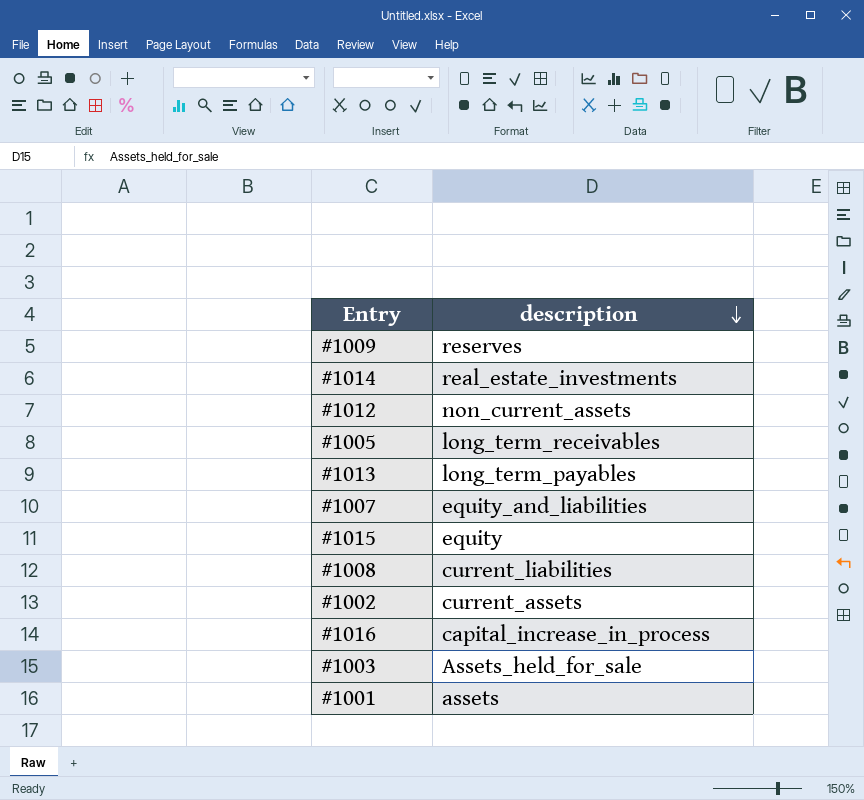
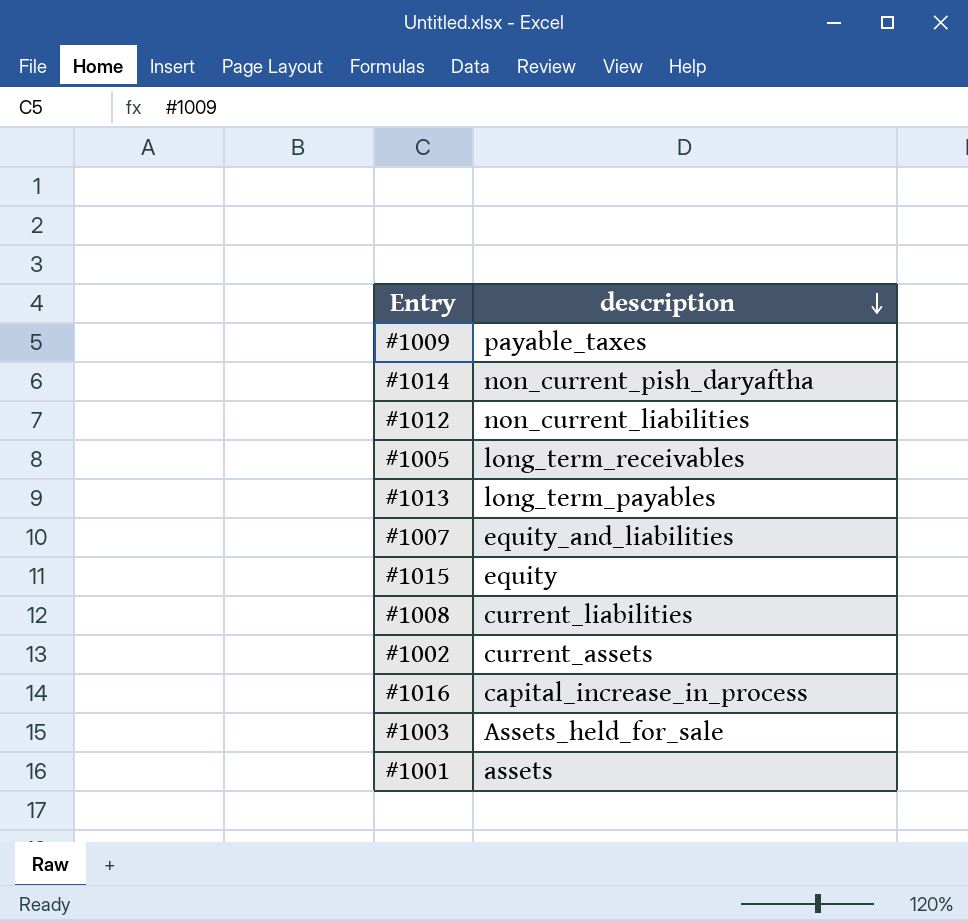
#1009 | description: reserves -> payable_taxes
#1014 | description: real_estate_investments -> non_current_pish_daryaftha
#1012 | description: non_current_assets -> non_current_liabilities

